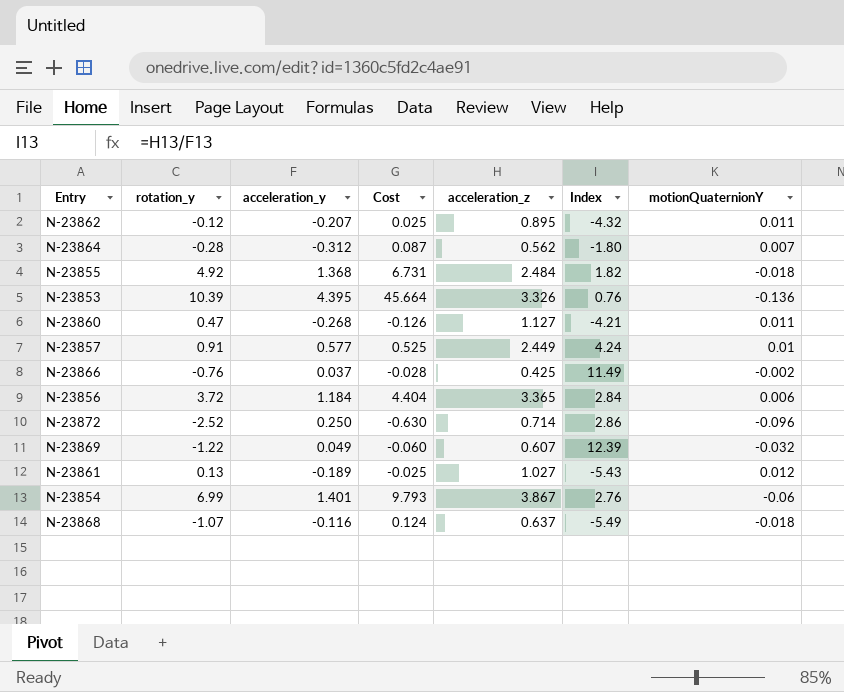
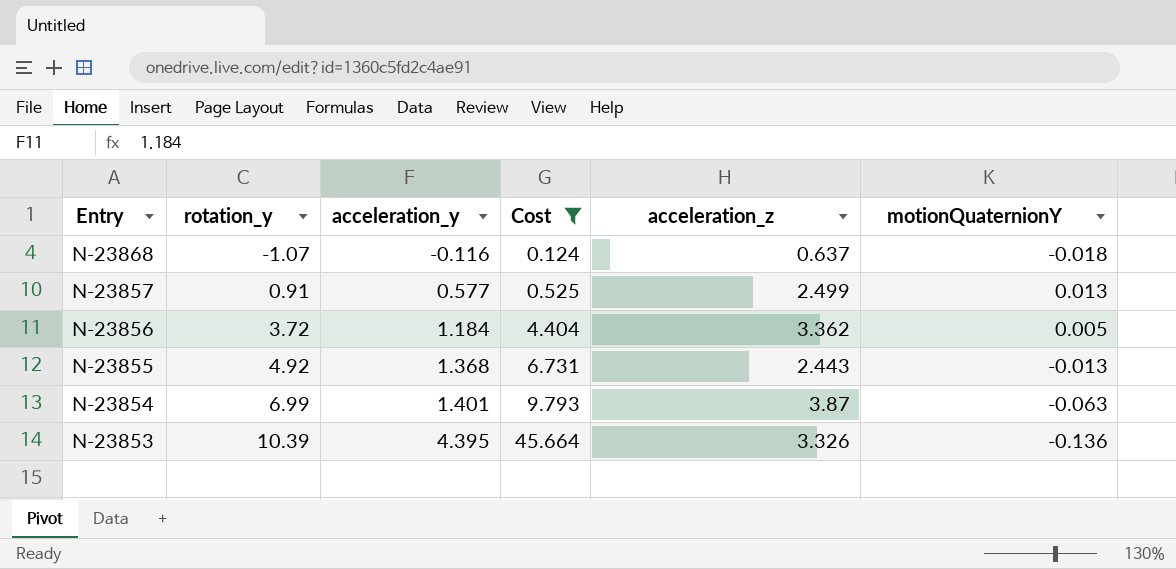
filter: none -> Cost >= 0.124
row order: none -> Entry descending
column Index | formula: [acceleration_z] / [acceleration_y] -> none
N-23857 | acceleration_z: 2.449 -> 2.499
N-23857 | motionQuaternionY: 0.01 -> 0.013
N-23856 | acceleration_z: 3.365 -> 3.362
N-23856 | motionQuaternionY: 0.006 -> 0.005
N-23855 | acceleration_z: 2.484 -> 2.443
N-23855 | motionQuaternionY: -0.018 -> -0.013
N-23854 | acceleration_z: 3.867 -> 3.87
N-23854 | motionQuaternionY: -0.06 -> -0.063

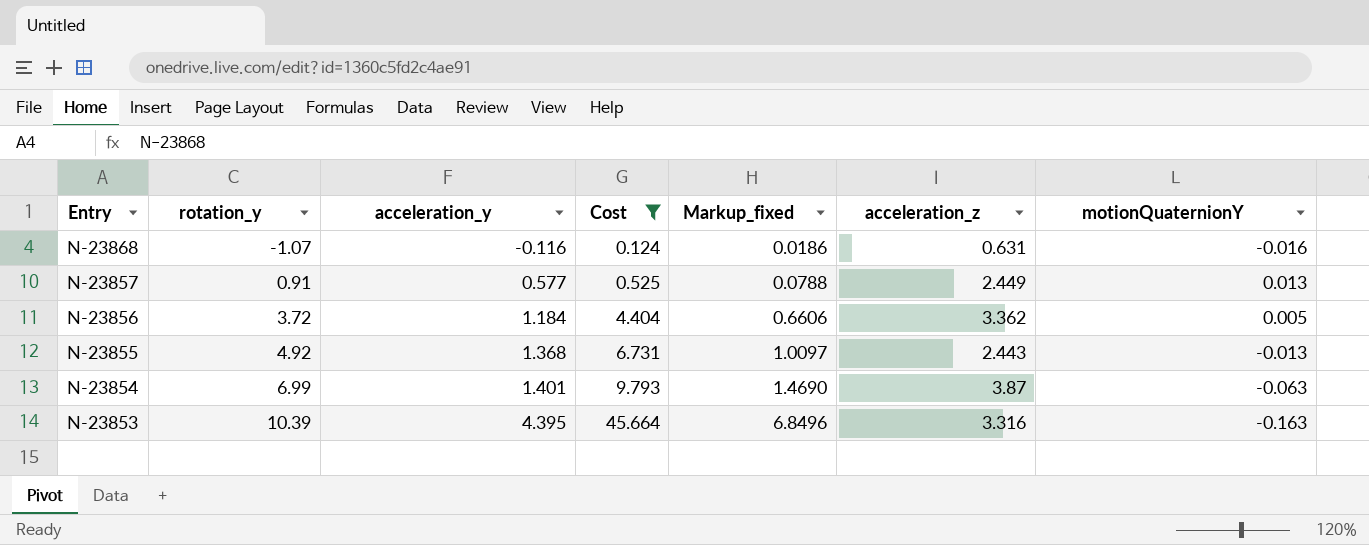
column Markup_fixed | formula: none -> [Cost] * 0.15
N-23868 | acceleration_z: 0.637 -> 0.631
N-23868 | motionQuaternionY: -0.018 -> -0.016
N-23857 | acceleration_z: 2.499 -> 2.449
N-23853 | acceleration_z: 3.326 -> 3.316
N-23853 | motionQuaternionY: -0.136 -> -0.163

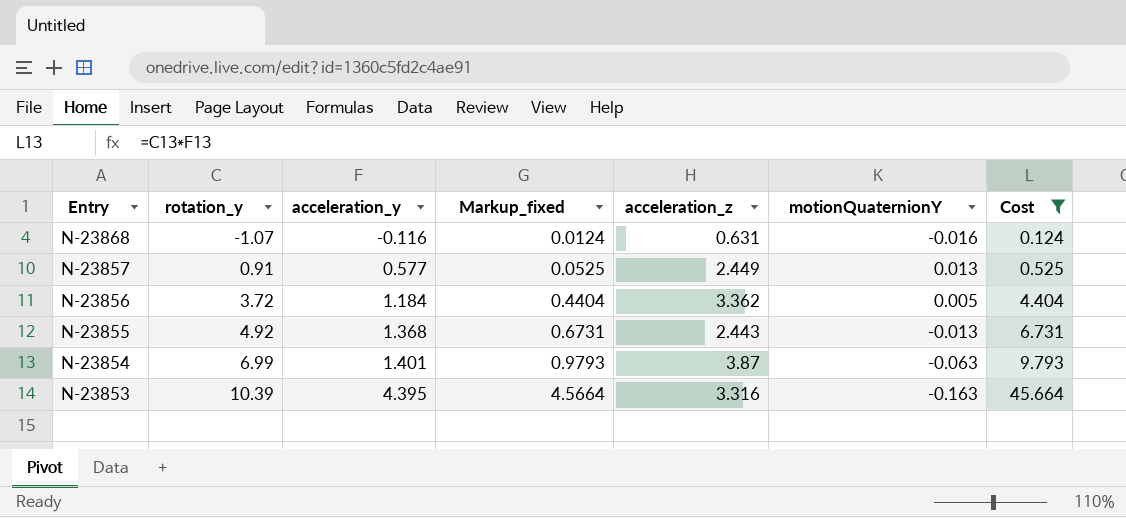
column Markup_fixed | formula: [Cost] * 0.15 -> [Cost] * 0.1
column Cost | position: 4 -> 7

